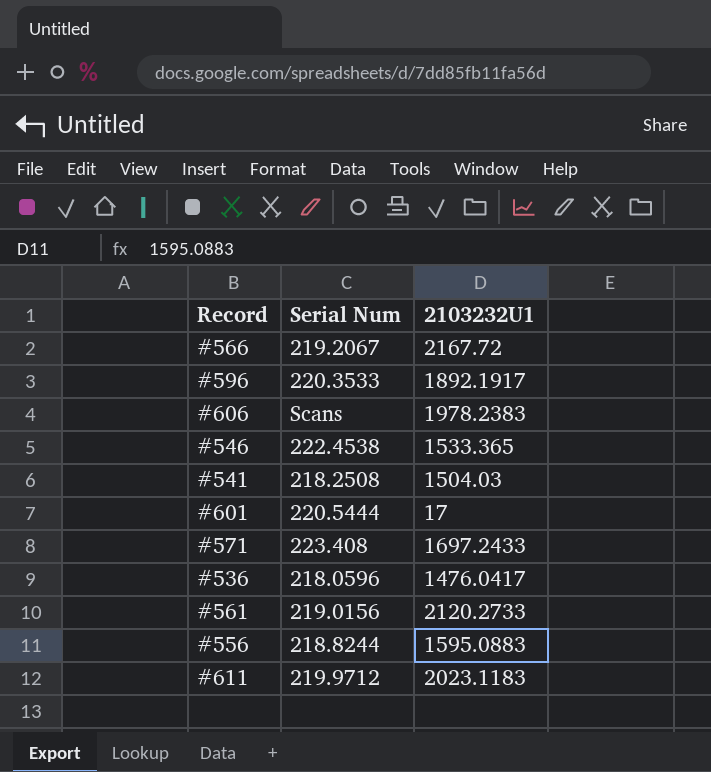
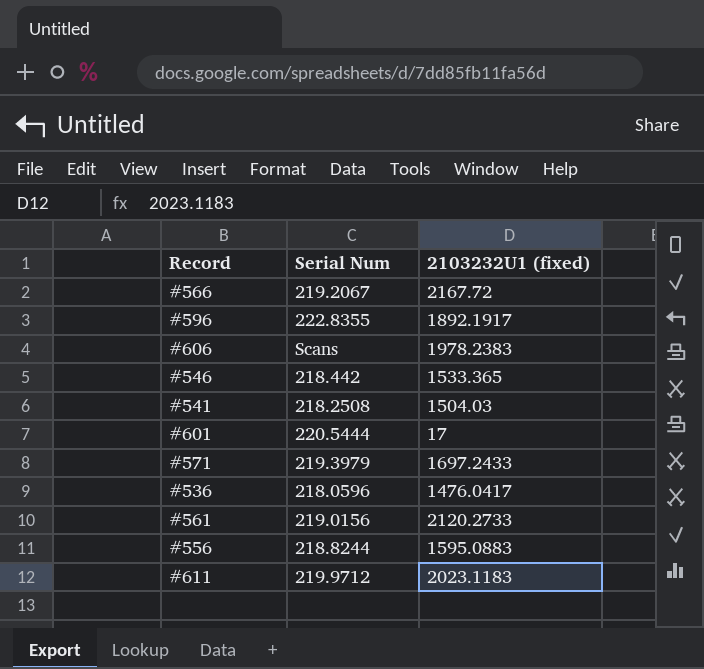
column name: 2103232U1 -> 2103232U1 (fixed)
#596 | Serial Num: 220.3533 -> 222.8355
#546 | Serial Num: 222.4538 -> 218.442
#571 | Serial Num: 223.408 -> 219.3979

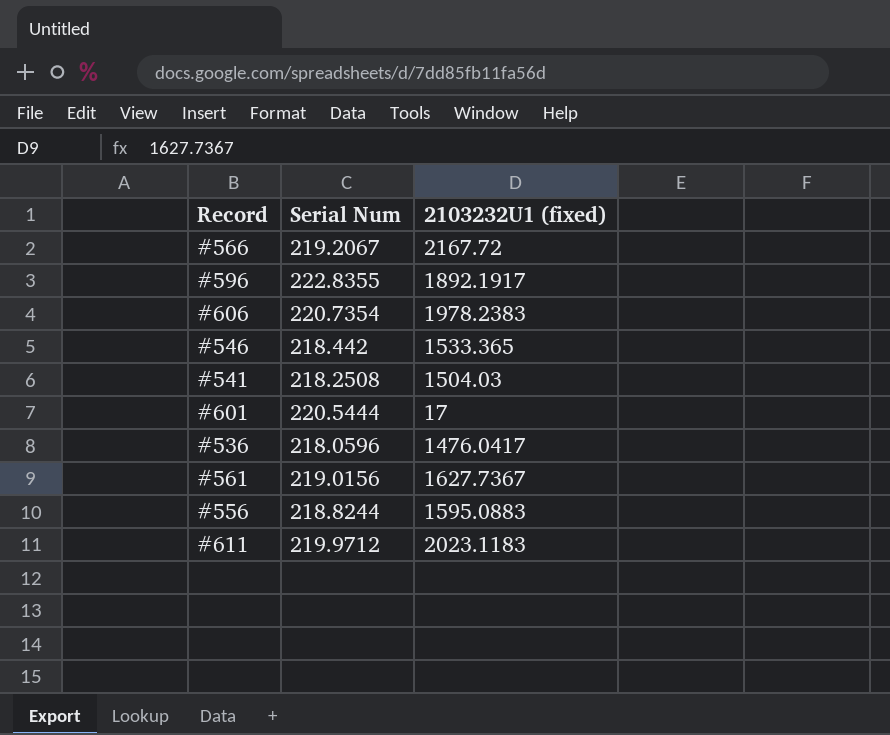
row #571: 219.3979 | 1697.2433 -> none
#606 | Serial Num: Scans -> 220.7354
#561 | 2103232U1 (fixed): 2120.2733 -> 1627.7367

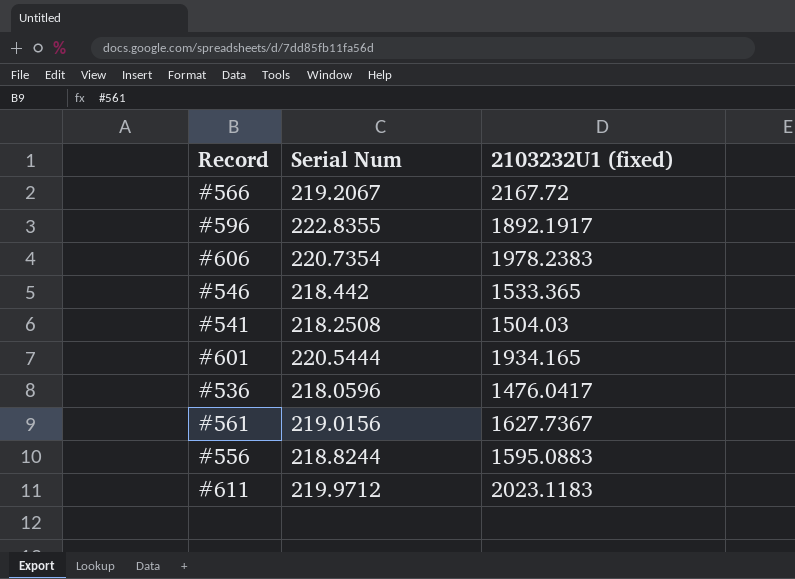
#601 | 2103232U1 (fixed): 17 -> 1934.165

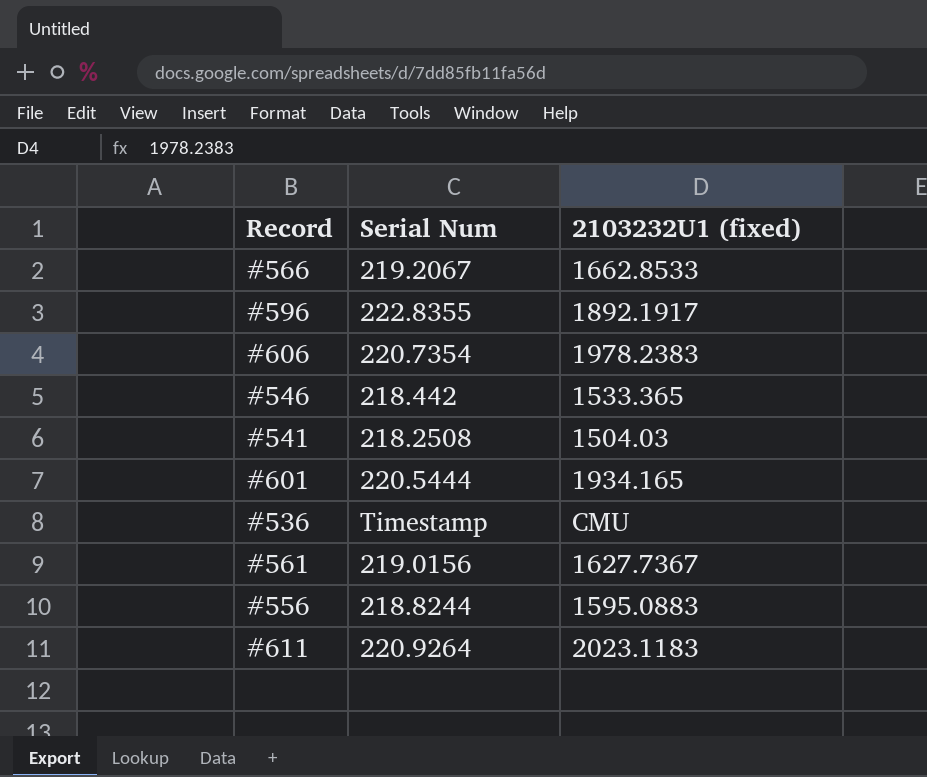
#566 | 2103232U1 (fixed): 2167.72 -> 1662.8533
#536 | Serial Num: 218.0596 -> Timestamp
#536 | 2103232U1 (fixed): 1476.0417 -> CMU
#611 | Serial Num: 219.9712 -> 220.9264

